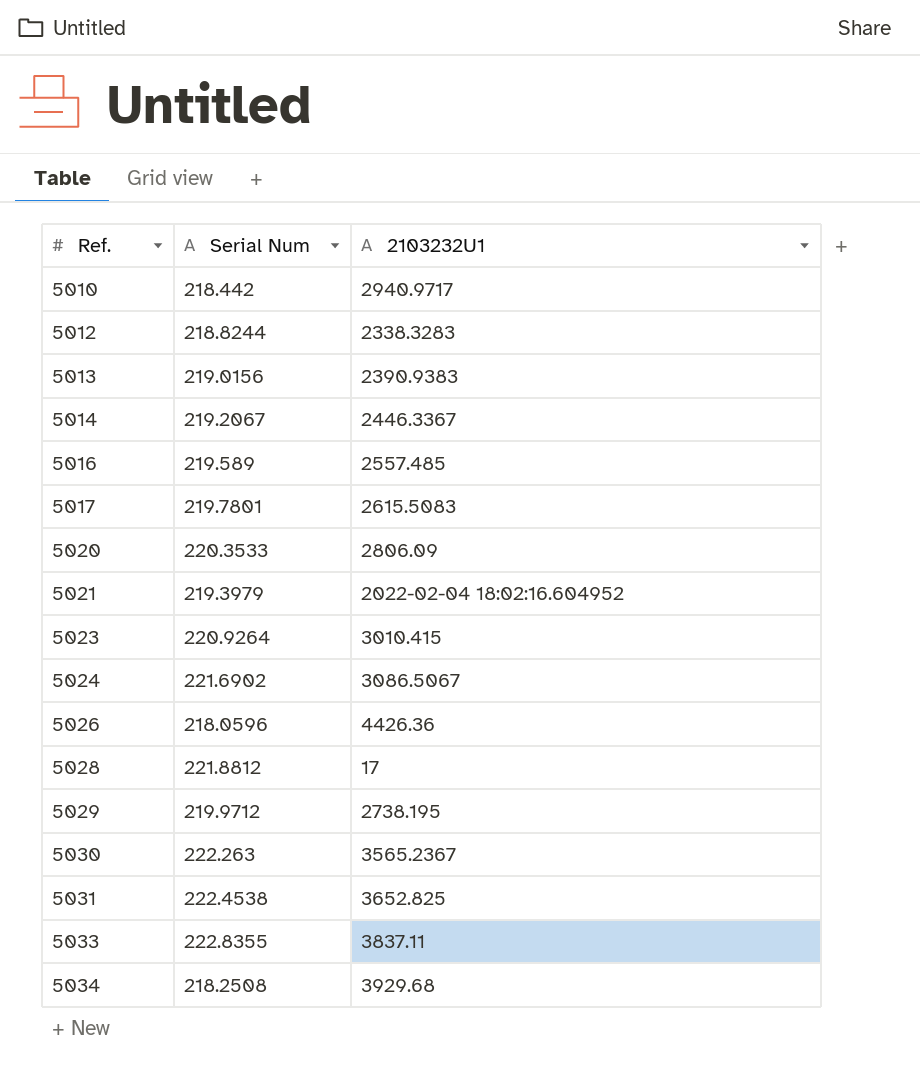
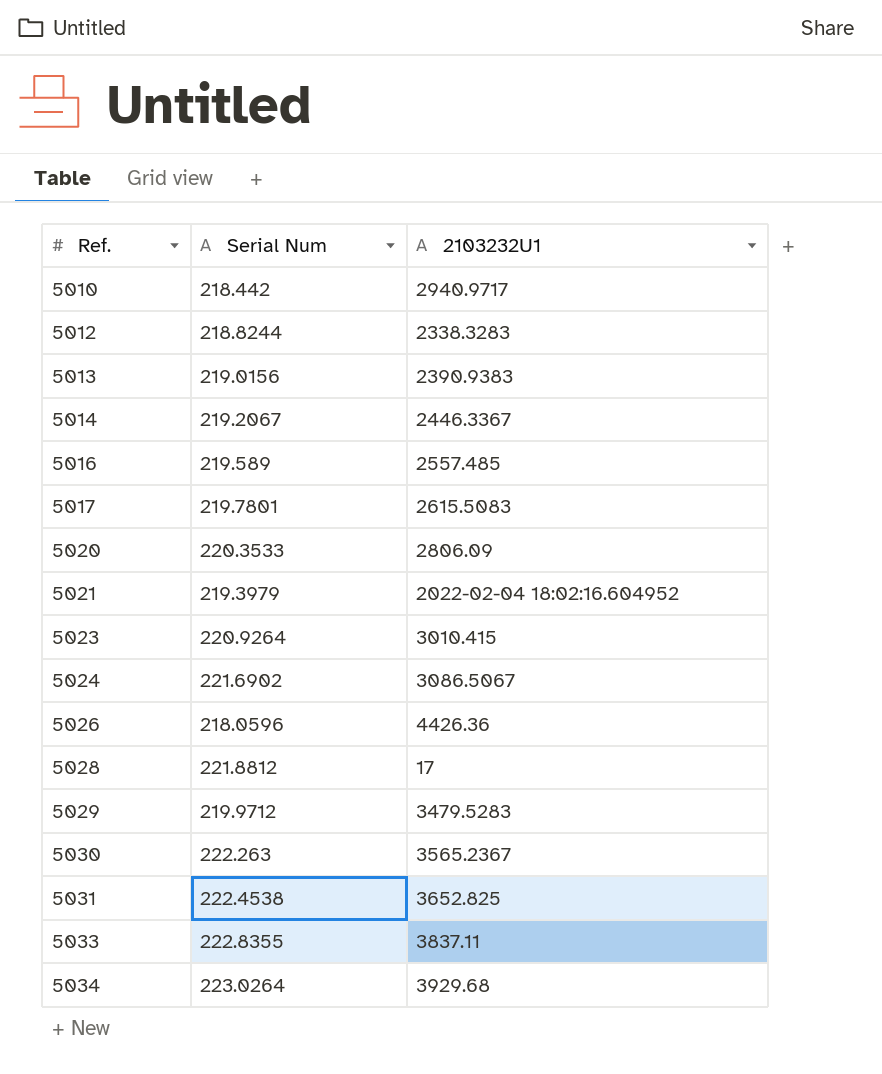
5029 | 2103232U1: 2738.195 -> 3479.5283
5034 | Serial Num: 218.2508 -> 223.0264

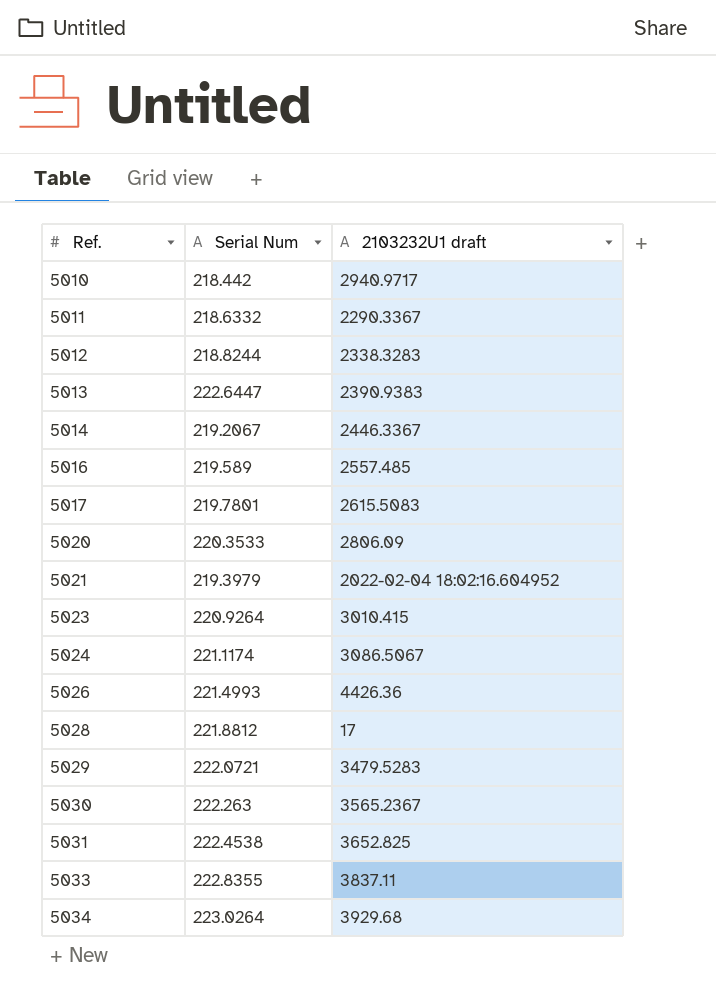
column name: 2103232U1 -> 2103232U1 draft
row 5011: none -> 218.6332 | 2290.3367
5013 | Serial Num: 219.0156 -> 222.6447
5024 | Serial Num: 221.6902 -> 221.1174
5026 | Serial Num: 218.0596 -> 221.4993
5029 | Serial Num: 219.9712 -> 222.0721

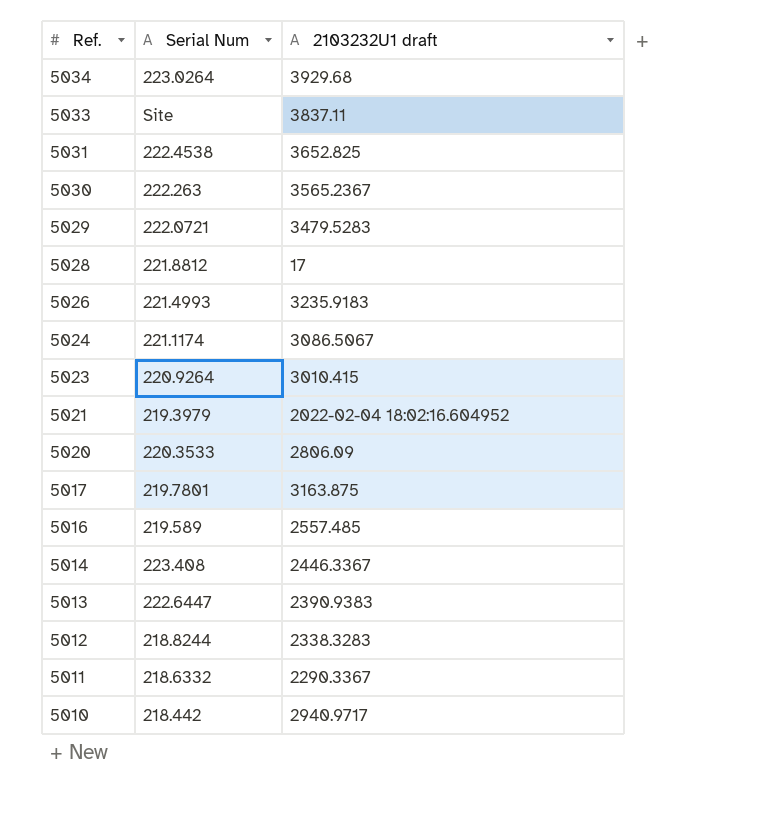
row order: Ref. ascending -> Ref. descending
5033 | Serial Num: 222.8355 -> Site
5026 | 2103232U1 draft: 4426.36 -> 3235.9183
5017 | 2103232U1 draft: 2615.5083 -> 3163.875
5014 | Serial Num: 219.2067 -> 223.408

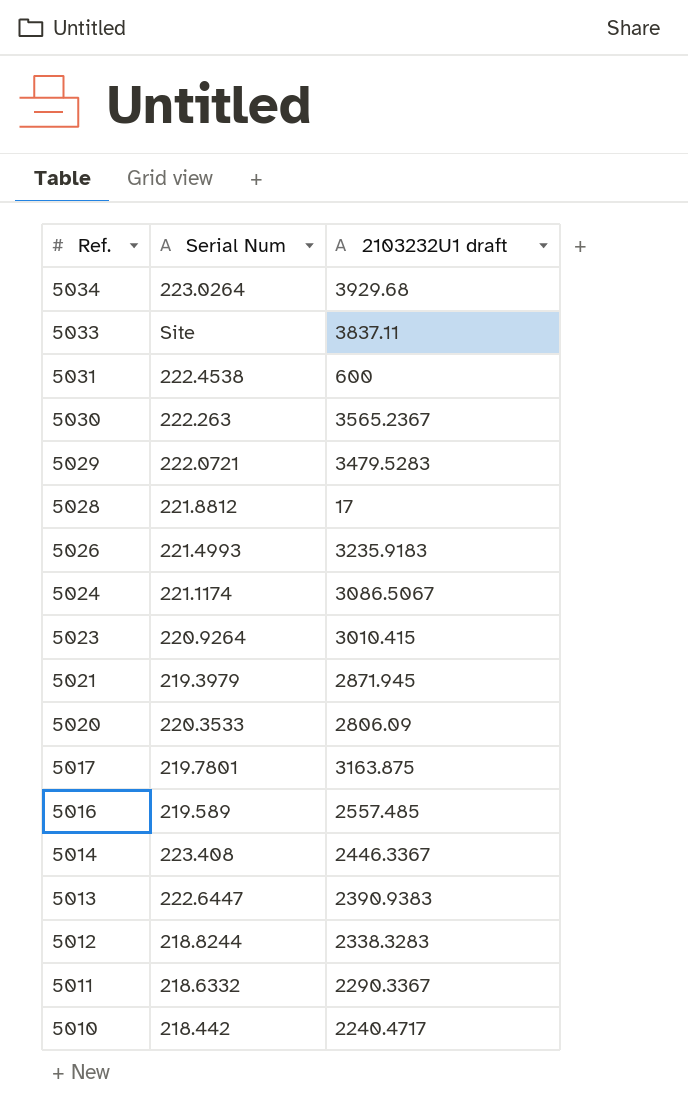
5031 | 2103232U1 draft: 3652.825 -> 600
5021 | 2103232U1 draft: 2022-02-04 18:02:16.604952 -> 2871.945
5010 | 2103232U1 draft: 2940.9717 -> 2240.4717

